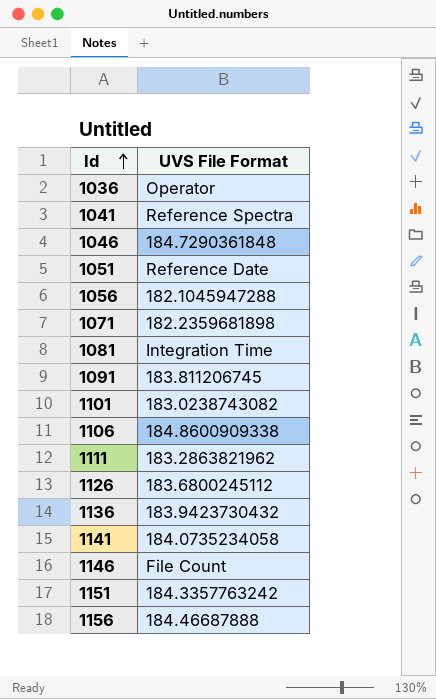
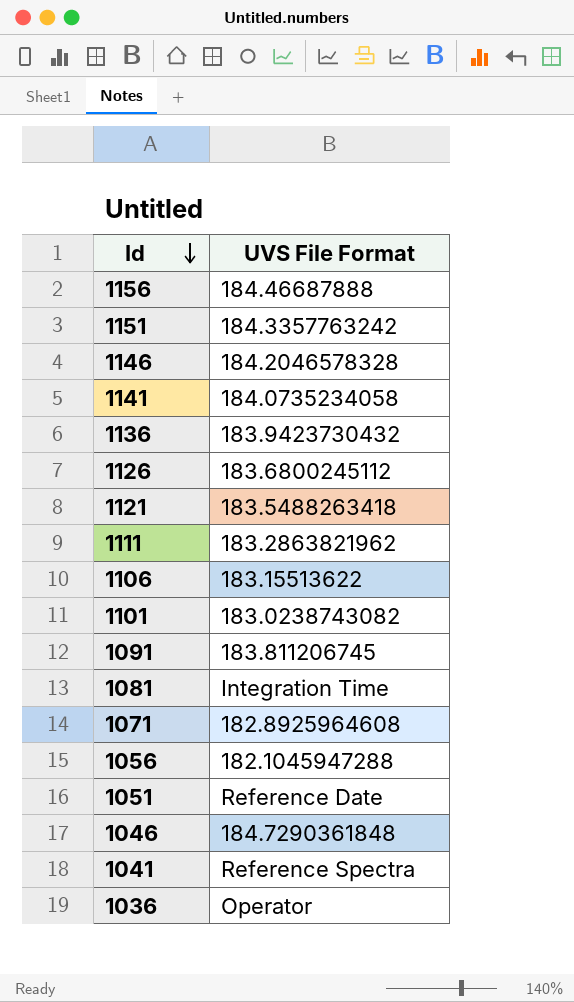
row order: Id ascending -> Id descending
1146 | UVS File Format: File Count -> 184.2046578328
row 1121: none -> 183.5488263418
1106 | UVS File Format: 184.8600909338 -> 183.15513622
1071 | UVS File Format: 182.2359681898 -> 182.8925964608

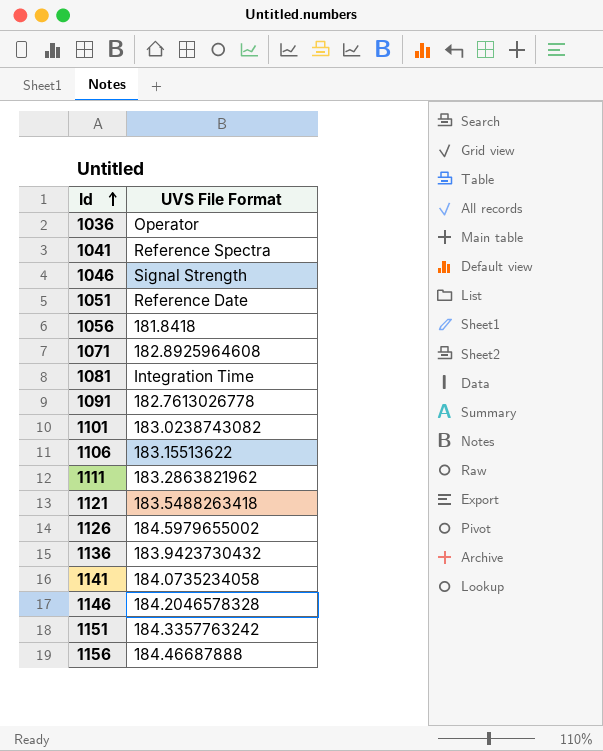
row order: Id descending -> Id ascending
1046 | UVS File Format: 184.7290361848 -> Signal Strength
1056 | UVS File Format: 182.1045947288 -> 181.8418
1091 | UVS File Format: 183.811206745 -> 182.7613026778
1126 | UVS File Format: 183.6800245112 -> 184.5979655002

